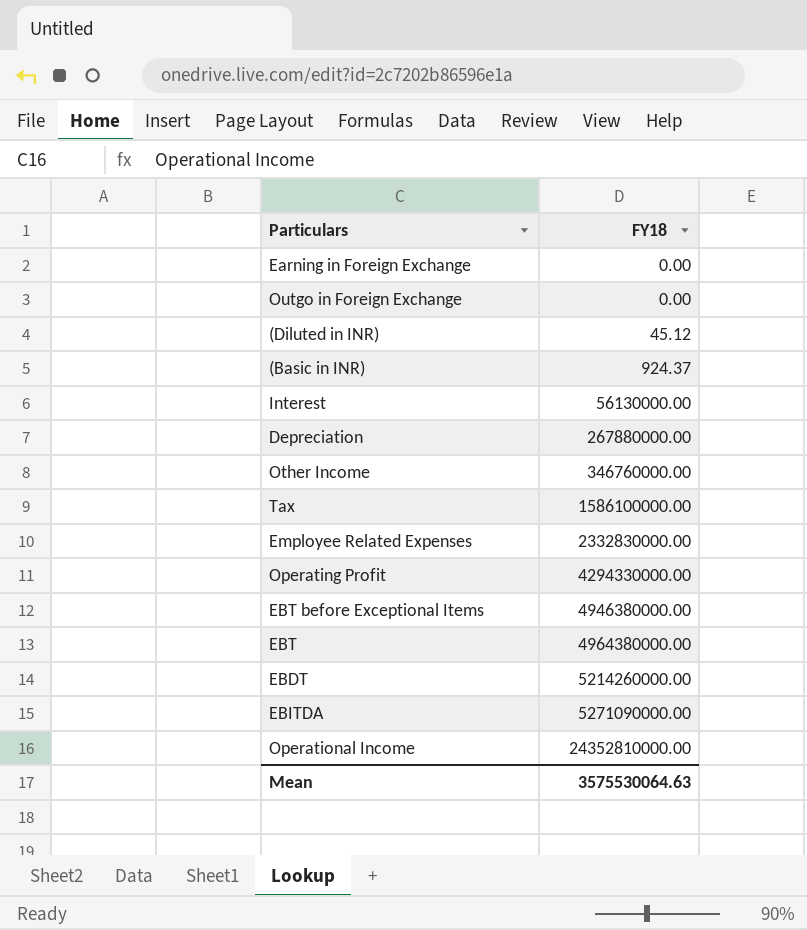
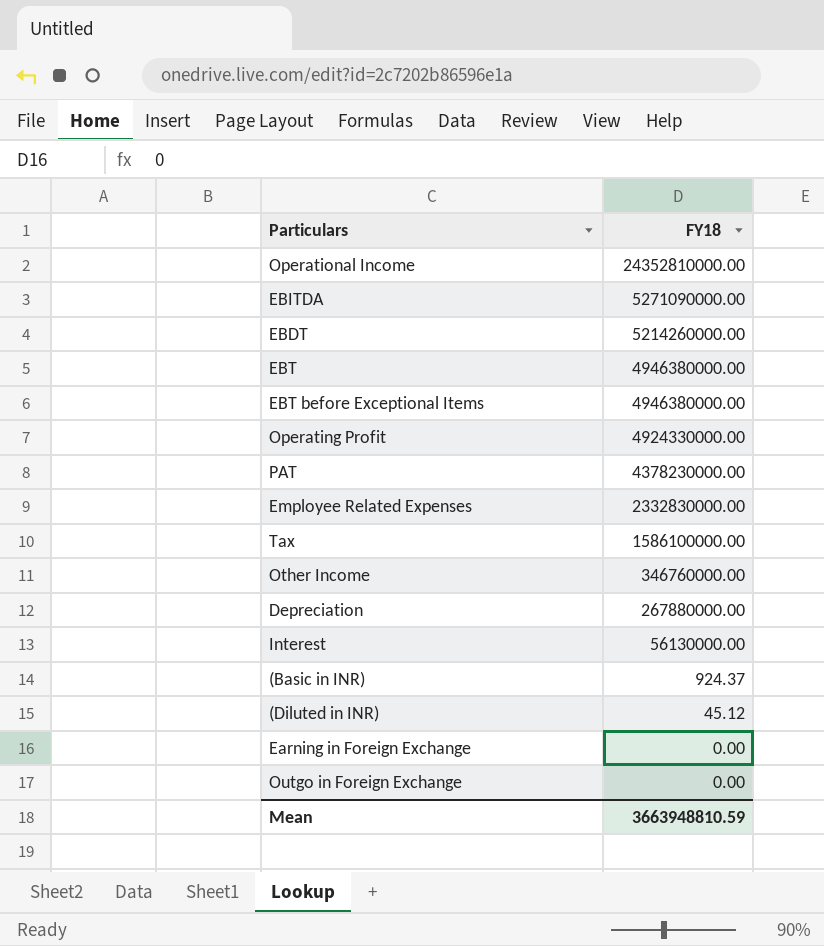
row order: FY18 ascending -> FY18 descending
EBT | FY18: 4964380000.00 -> 4946380000.00
Operating Profit | FY18: 4294330000.00 -> 4924330000.00
row PAT: none -> 4378230000.00
Mean | FY18: 3575530064.63 -> 3663948810.59

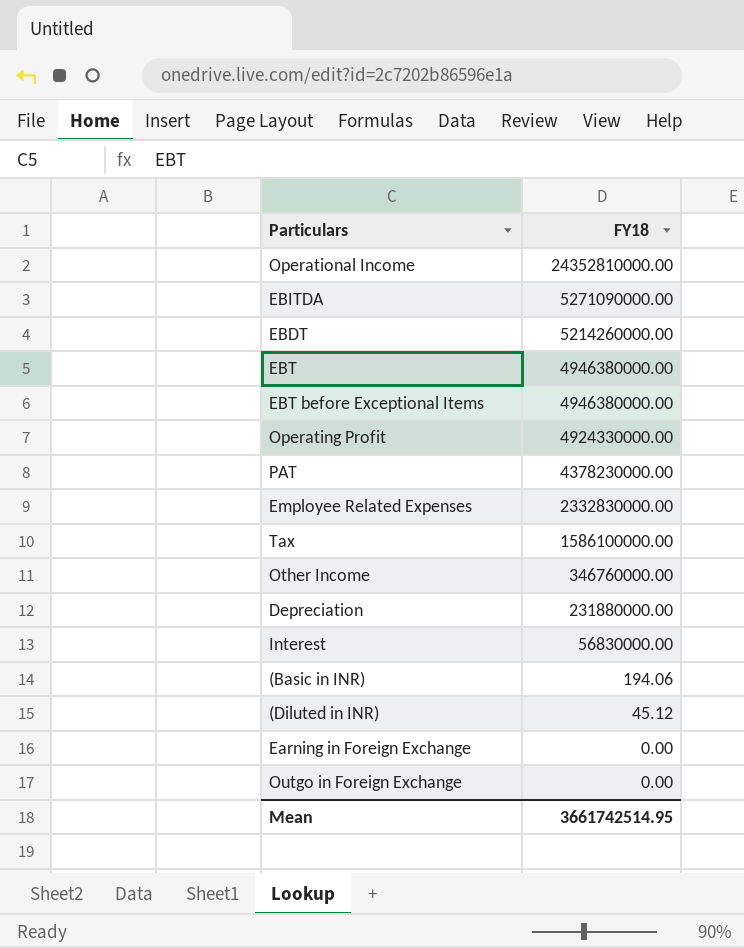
Depreciation | FY18: 267880000.00 -> 231880000.00
Interest | FY18: 56130000.00 -> 56830000.00
(Basic in INR) | FY18: 924.37 -> 194.06
Mean | FY18: 3663948810.59 -> 3661742514.95

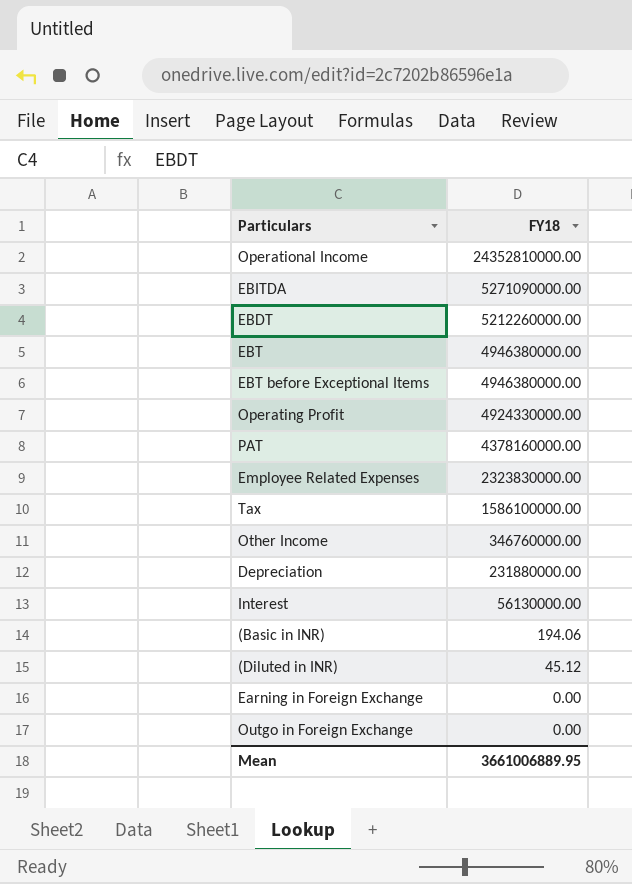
EBDT | FY18: 5214260000.00 -> 5212260000.00
PAT | FY18: 4378230000.00 -> 4378160000.00
Employee Related Expenses | FY18: 2332830000.00 -> 2323830000.00
Interest | FY18: 56830000.00 -> 56130000.00
Mean | FY18: 3661742514.95 -> 3661006889.95

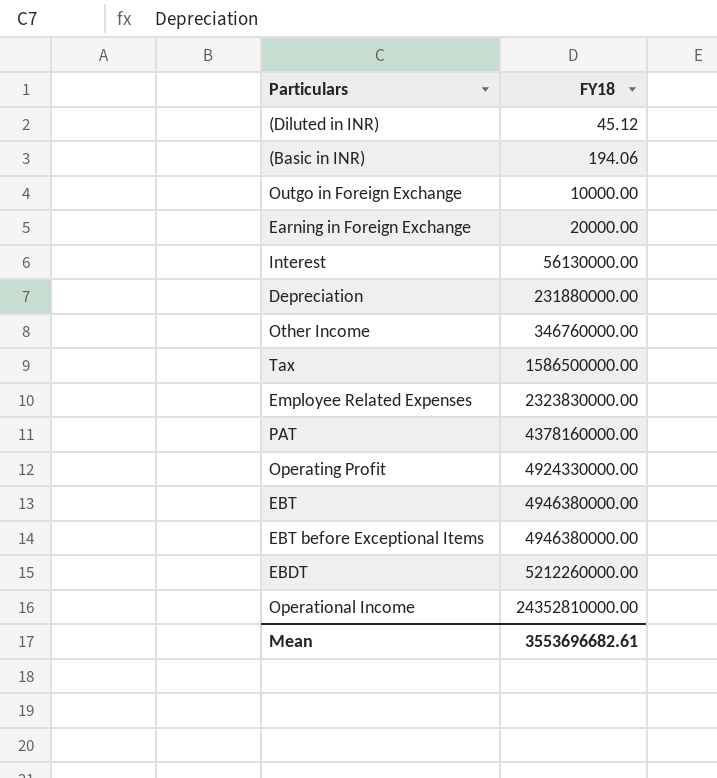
row order: FY18 descending -> FY18 ascending
row EBITDA: 5271090000.00 -> none
Outgo in Foreign Exchange | FY18: 0.00 -> 10000.00
Earning in Foreign Exchange | FY18: 0.00 -> 20000.00
Tax | FY18: 1586100000.00 -> 1586500000.00
Mean | FY18: 3661006889.95 -> 3553696682.61

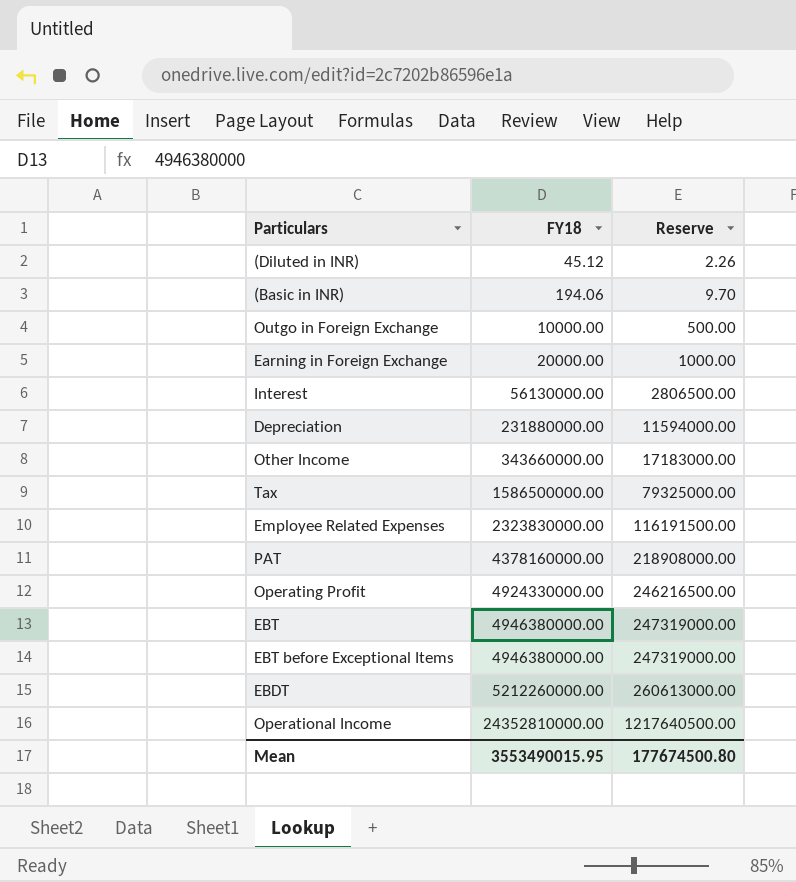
column Reserve | formula: none -> [FY18] * 0.05
Other Income | FY18: 346760000.00 -> 343660000.00
Mean | FY18: 3553696682.61 -> 3553490015.95

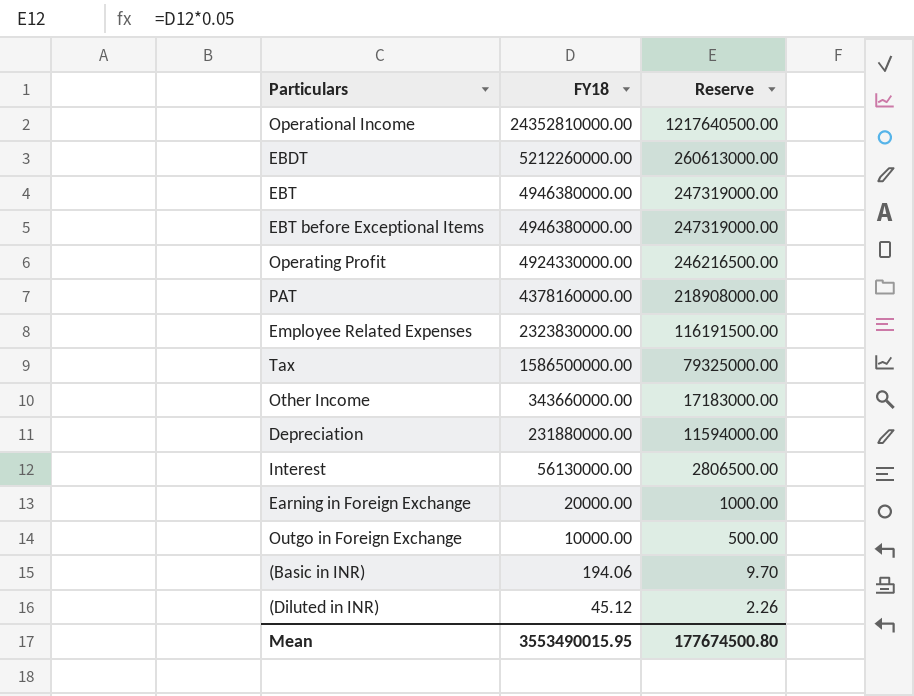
row order: FY18 ascending -> FY18 descending

